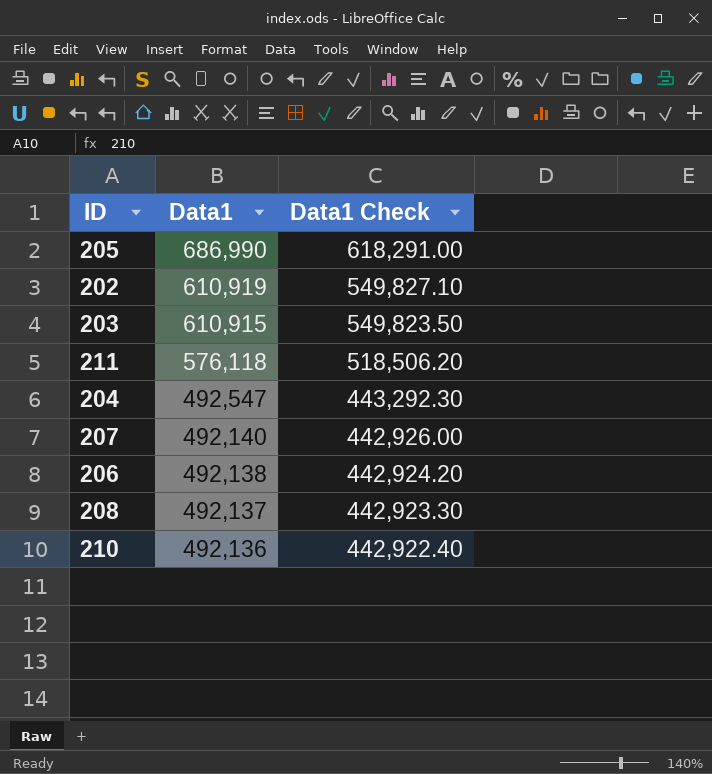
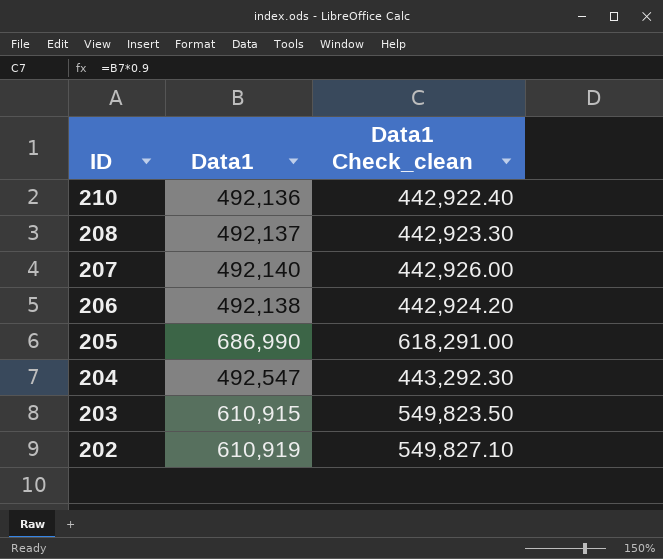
row order: Data1 descending -> ID descending
column name: Data1 Check -> Data1 Check_clean
row 211: 576,118 | 518,506.20 -> none

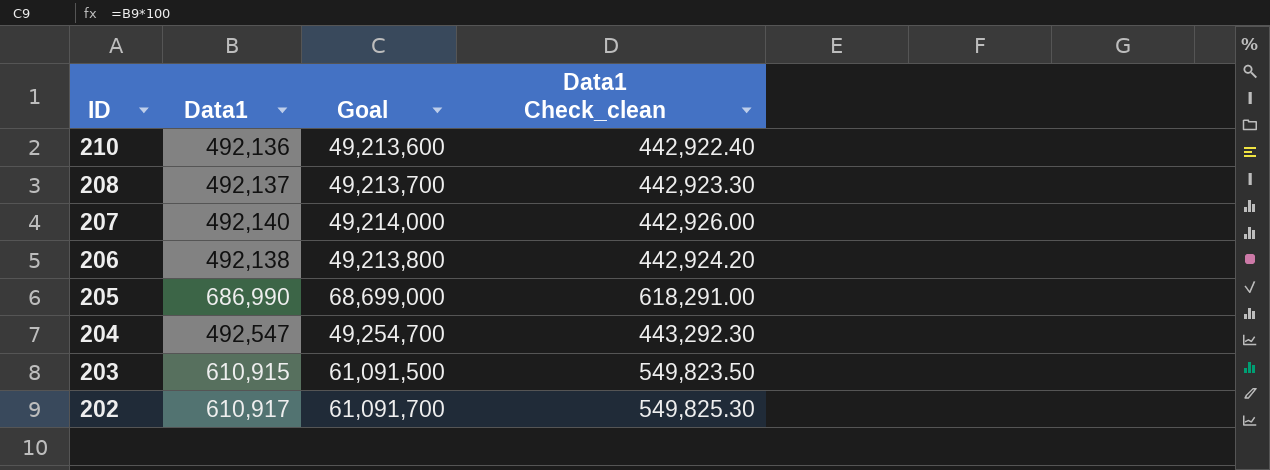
column Goal | formula: none -> [Data1] * 100
202 | Data1: 610,919 -> 610,917
202 | Data1 Check_clean: 549,827.10 -> 549,825.30

